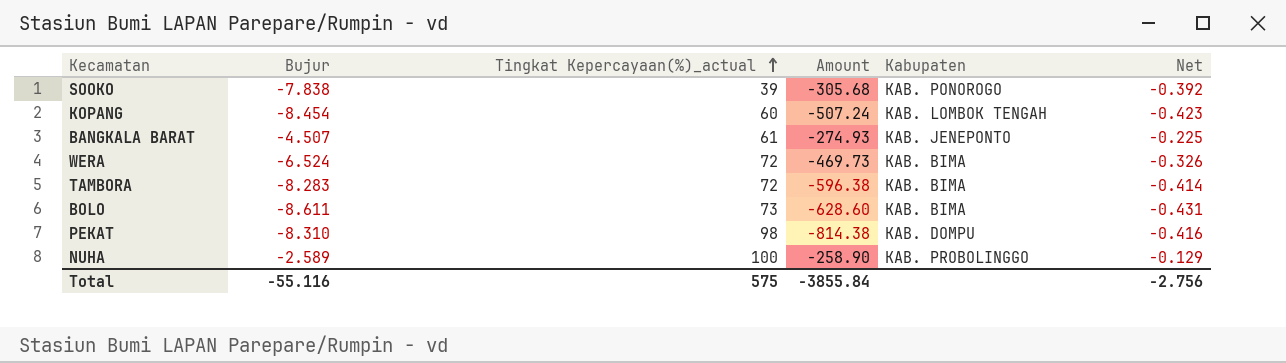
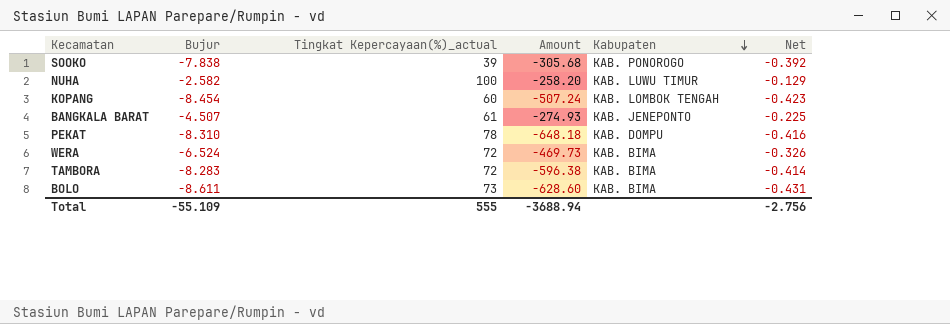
row order: Tingkat Kepercayaan(%)_actual ascending -> Kabupaten descending
NUHA | Bujur: -2.589 -> -2.582
NUHA | Amount: -258.90 -> -258.20
NUHA | Kabupaten: KAB. PROBOLINGGO -> KAB. LUWU TIMUR
PEKAT | Tingkat Kepercayaan(%)_actual: 98 -> 78
PEKAT | Amount: -814.38 -> -648.18
Total | Bujur: -55.116 -> -55.109
Total | Tingkat Kepercayaan(%)_actual: 575 -> 555
Total | Amount: -3855.84 -> -3688.94

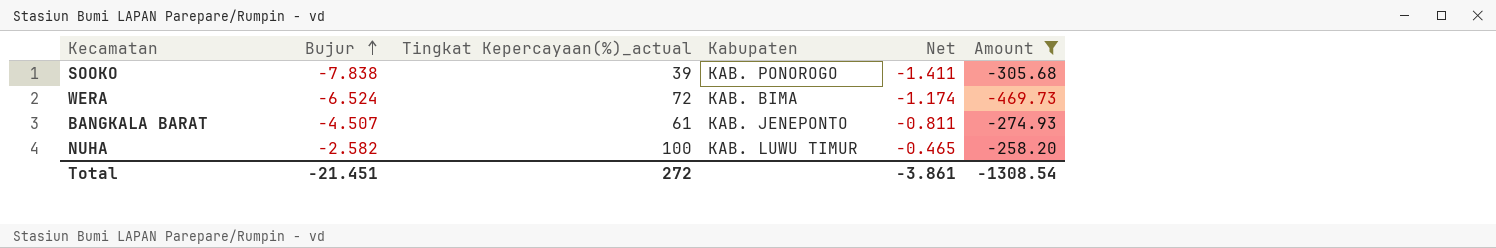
filter: none -> Amount >= -469.73
row order: Kabupaten descending -> Bujur ascending
column Net | formula: [Bujur] * 0.05 -> [Bujur] * 0.18
column Amount | position: 4 -> 6
Total | Bujur: -55.109 -> -21.451
Total | Tingkat Kepercayaan(%)_actual: 555 -> 272
Total | Net: -2.756 -> -3.861
Total | Amount: -3688.94 -> -1308.54

